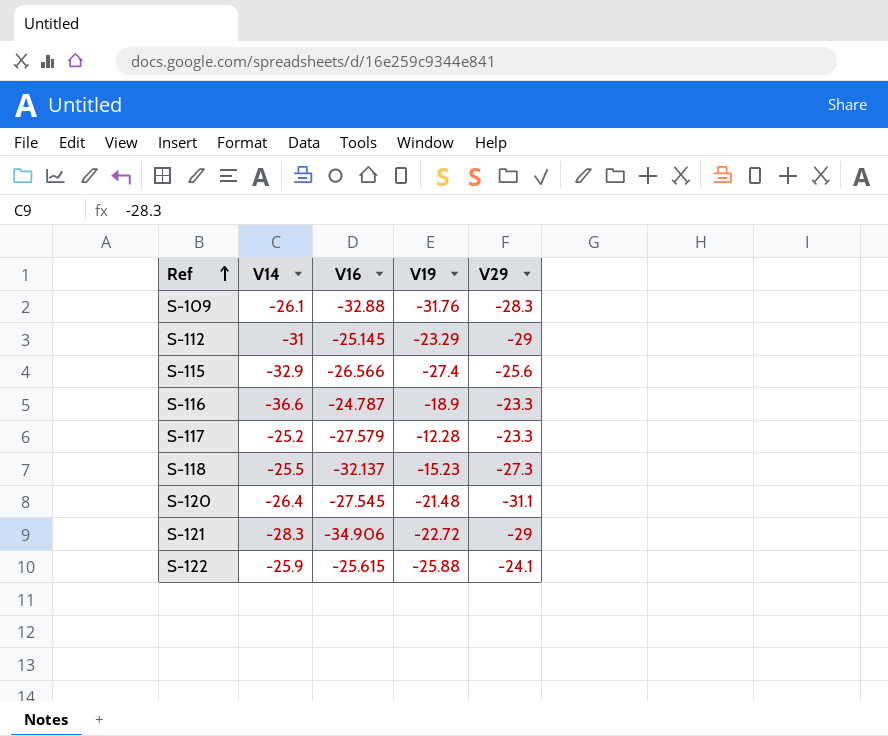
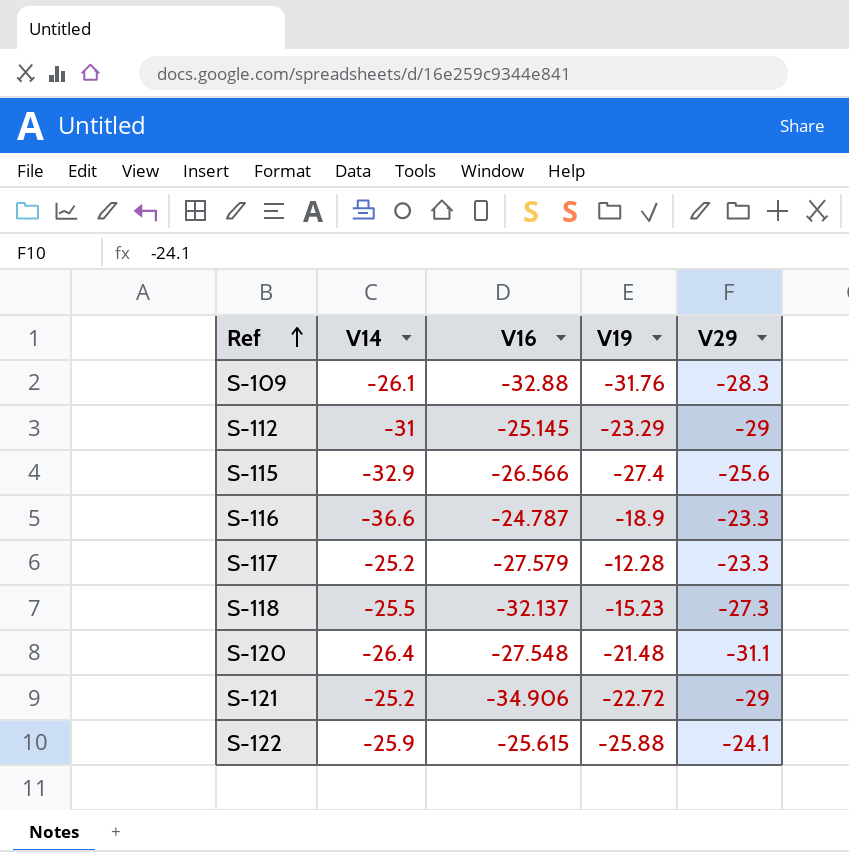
S-120 | V16: -27.545 -> -27.548
S-121 | V14: -28.3 -> -25.2

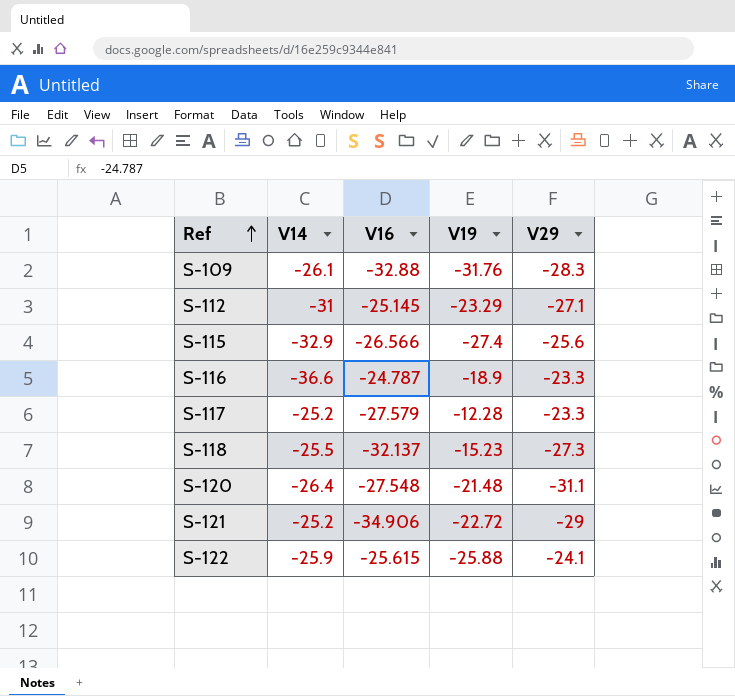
S-112 | V29: -29 -> -27.1

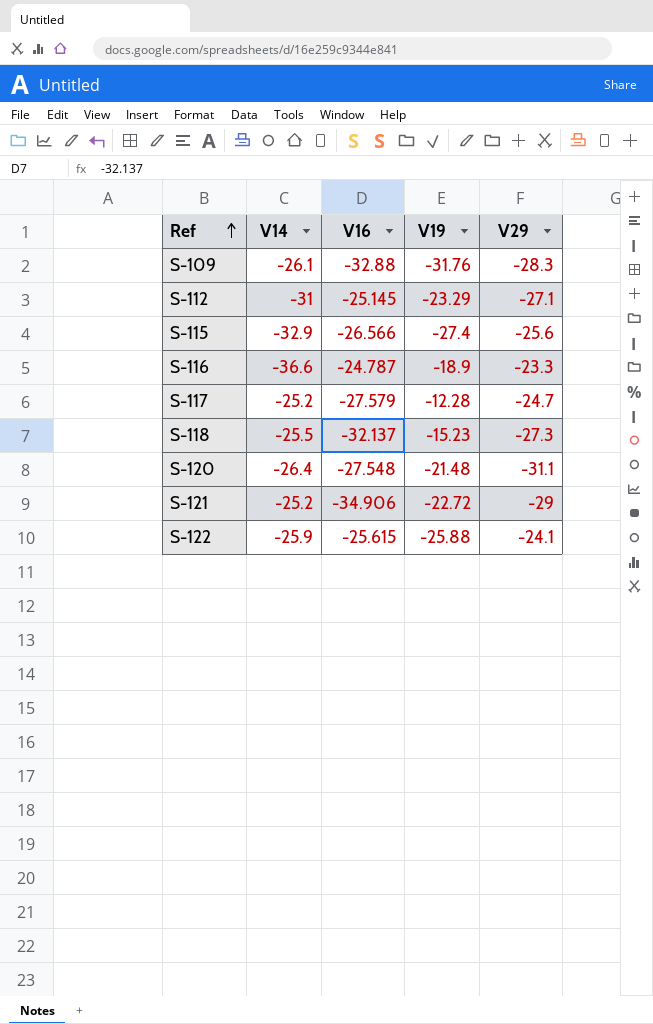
S-117 | V29: -23.3 -> -24.7

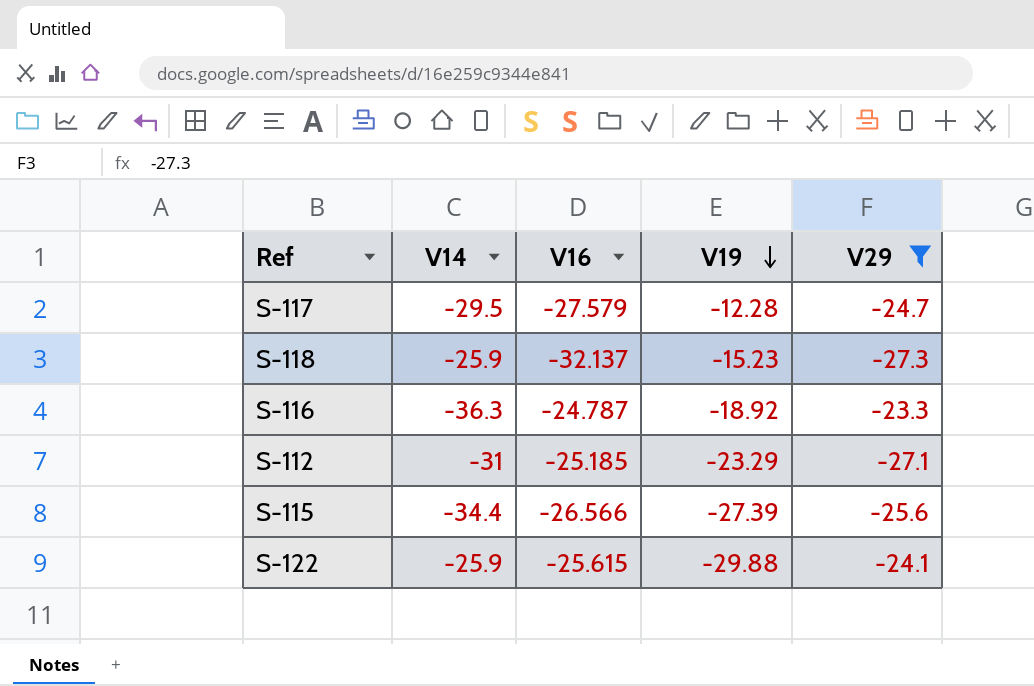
filter: none -> V29 >= -27.3
row order: Ref ascending -> V19 descending
S-117 | V14: -25.2 -> -29.5
S-118 | V14: -25.5 -> -25.9
S-116 | V14: -36.6 -> -36.3
S-116 | V19: -18.9 -> -18.92
S-112 | V16: -25.145 -> -25.185
S-115 | V14: -32.9 -> -34.4
S-115 | V19: -27.4 -> -27.39
S-122 | V19: -25.88 -> -29.88

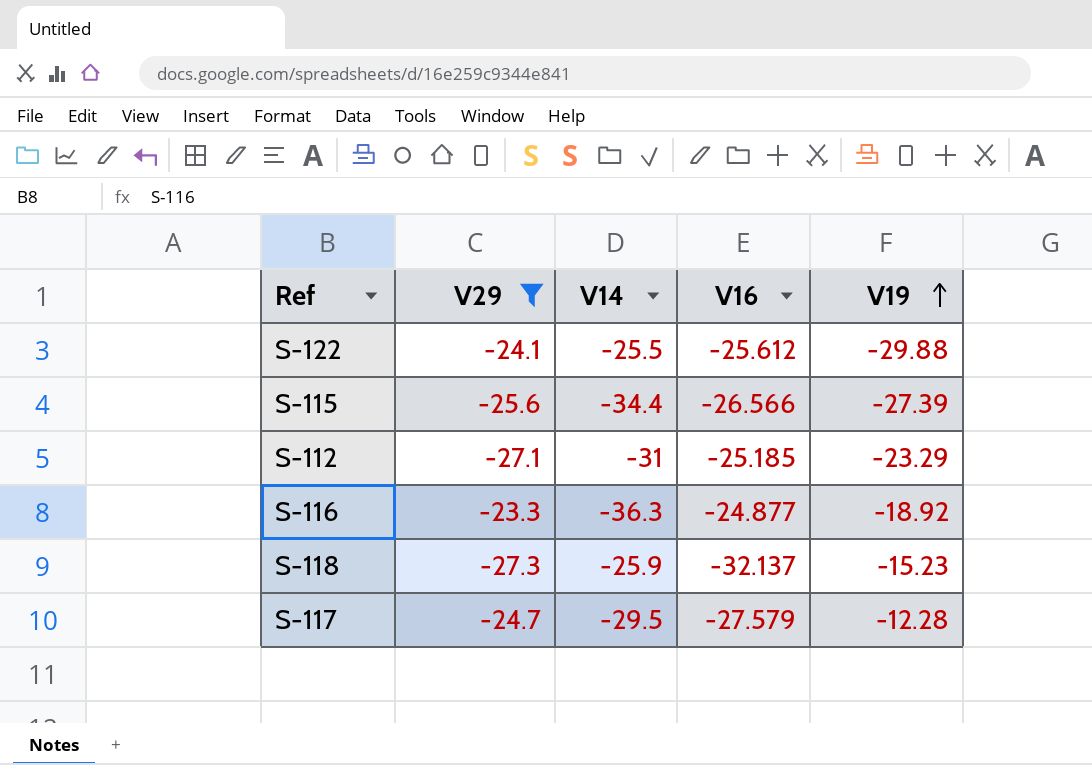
row order: V19 descending -> V19 ascending
column V29 | position: 5 -> 2
S-122 | V14: -25.9 -> -25.5
S-122 | V16: -25.615 -> -25.612
S-116 | V16: -24.787 -> -24.877

